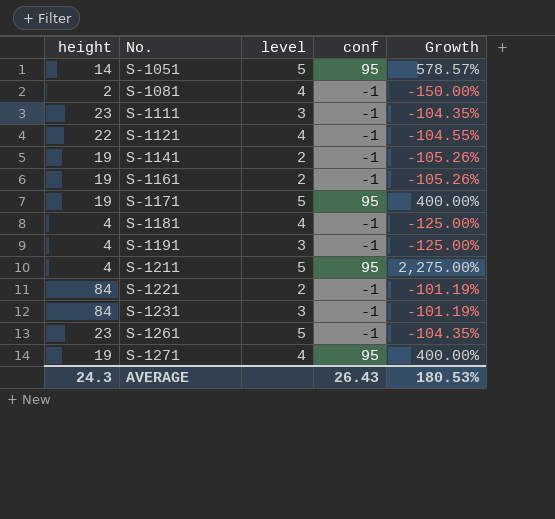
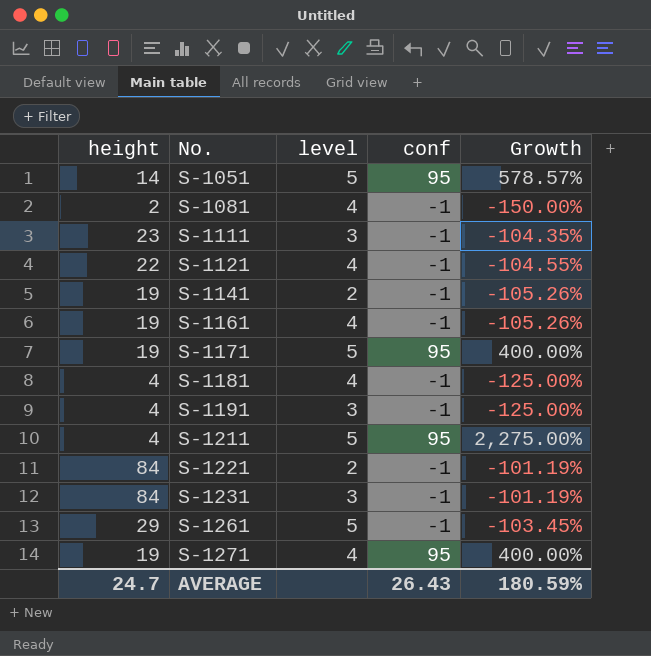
S-1161 | level: 2 -> 4
S-1261 | height: 23 -> 29
S-1261 | Growth: -104.35% -> -103.45%
AVERAGE | height: 24.3 -> 24.7
AVERAGE | Growth: 180.53% -> 180.59%

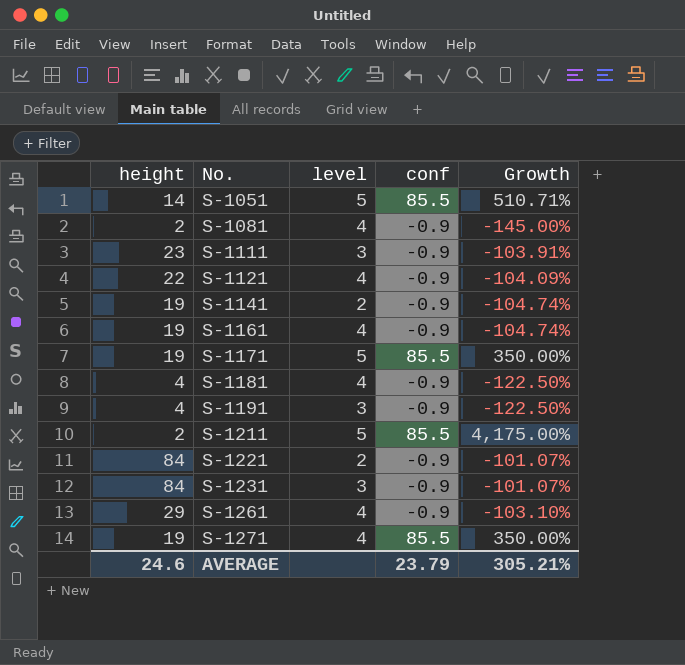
S-1051 | conf: 95 -> 85.5
S-1051 | Growth: 578.57% -> 510.71%
S-1081 | conf: -1 -> -0.9
S-1081 | Growth: -150.00% -> -145.00%
S-1111 | conf: -1 -> -0.9
S-1111 | Growth: -104.35% -> -103.91%
S-1121 | conf: -1 -> -0.9
S-1121 | Growth: -104.55% -> -104.09%
S-1141 | conf: -1 -> -0.9
S-1141 | Growth: -105.26% -> -104.74%
S-1161 | conf: -1 -> -0.9
S-1161 | Growth: -105.26% -> -104.74%
S-1171 | conf: 95 -> 85.5
S-1171 | Growth: 400.00% -> 350.00%
S-1181 | conf: -1 -> -0.9
S-1181 | Growth: -125.00% -> -122.50%
S-1191 | conf: -1 -> -0.9
S-1191 | Growth: -125.00% -> -122.50%
S-1211 | height: 4 -> 2
S-1211 | conf: 95 -> 85.5
S-1211 | Growth: 2,275.00% -> 4,175.00%
S-1221 | conf: -1 -> -0.9
S-1221 | Growth: -101.19% -> -101.07%
S-1231 | conf: -1 -> -0.9
S-1231 | Growth: -101.19% -> -101.07%
S-1261 | level: 5 -> 4
S-1261 | conf: -1 -> -0.9
S-1261 | Growth: -103.45% -> -103.10%
S-1271 | conf: 95 -> 85.5
S-1271 | Growth: 400.00% -> 350.00%
AVERAGE | height: 24.7 -> 24.6
AVERAGE | conf: 26.43 -> 23.79
AVERAGE | Growth: 180.59% -> 305.21%

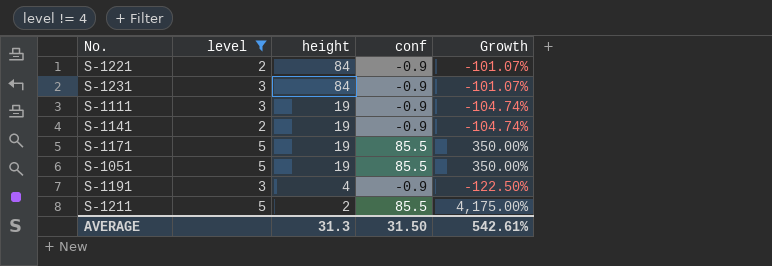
filter: none -> level != 4
row order: No. ascending -> height descending
column height | position: 1 -> 3
S-1111 | height: 23 -> 19
S-1111 | Growth: -103.91% -> -104.74%
S-1051 | height: 14 -> 19
S-1051 | Growth: 510.71% -> 350.00%
AVERAGE | height: 24.6 -> 31.3
AVERAGE | conf: 23.79 -> 31.50
AVERAGE | Growth: 305.21% -> 542.61%

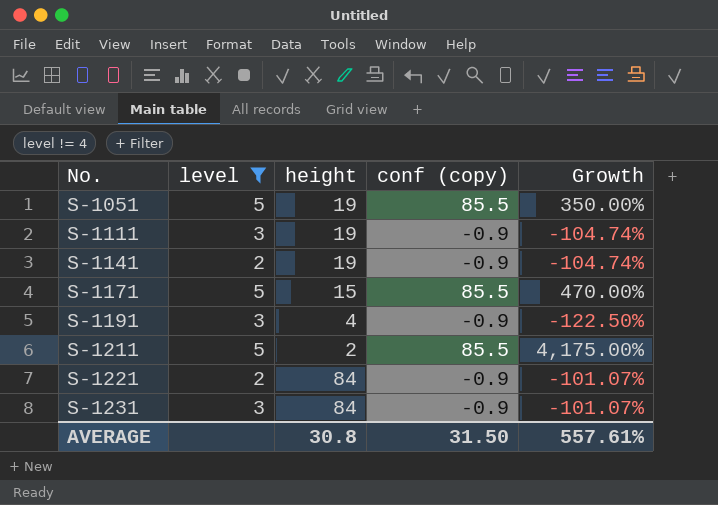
row order: height descending -> No. ascending
column name: conf -> conf (copy)
S-1171 | height: 19 -> 15
S-1171 | Growth: 350.00% -> 470.00%
AVERAGE | height: 31.3 -> 30.8
AVERAGE | Growth: 542.61% -> 557.61%

